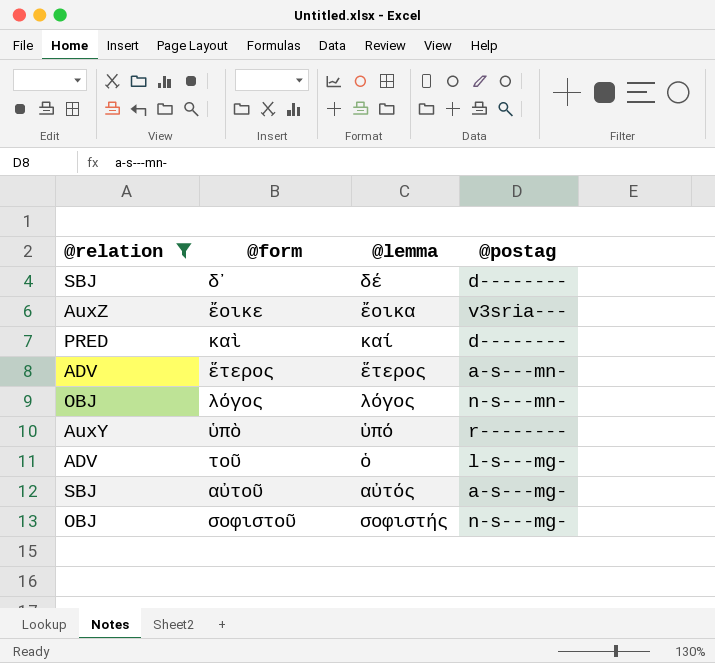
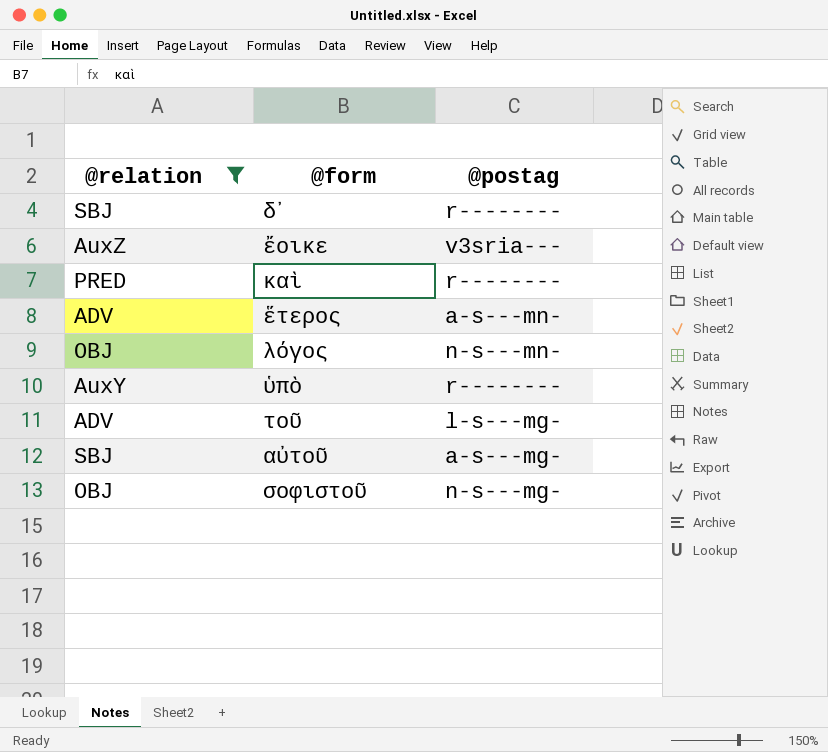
column @lemma | position: 3 -> none
δ᾽ | @postag: d-------- -> r--------
καὶ | @postag: d-------- -> r--------

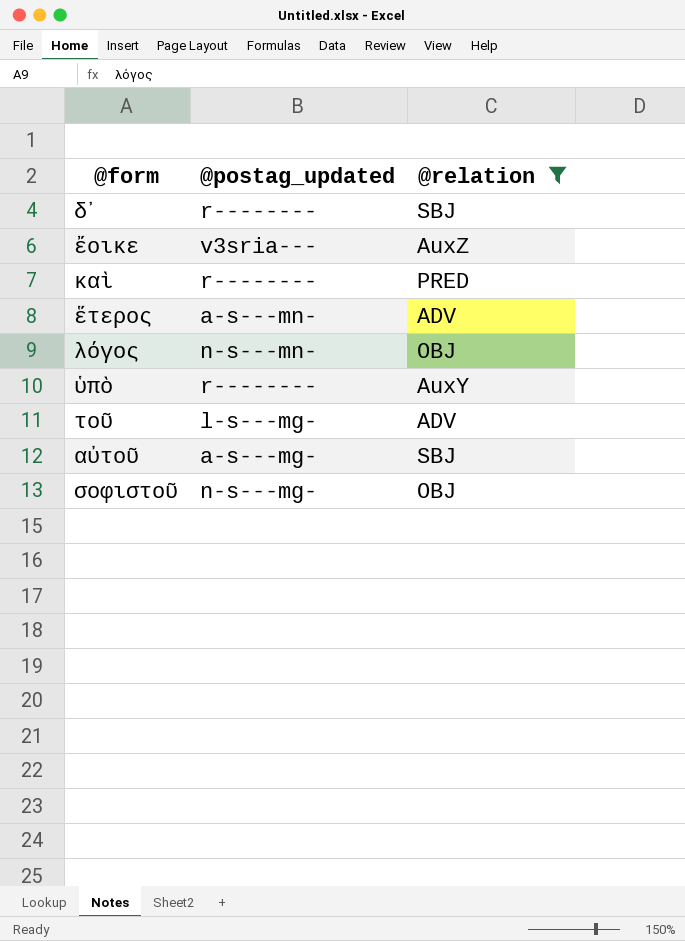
column name: @postag -> @postag_updated
column @relation | position: 1 -> 3

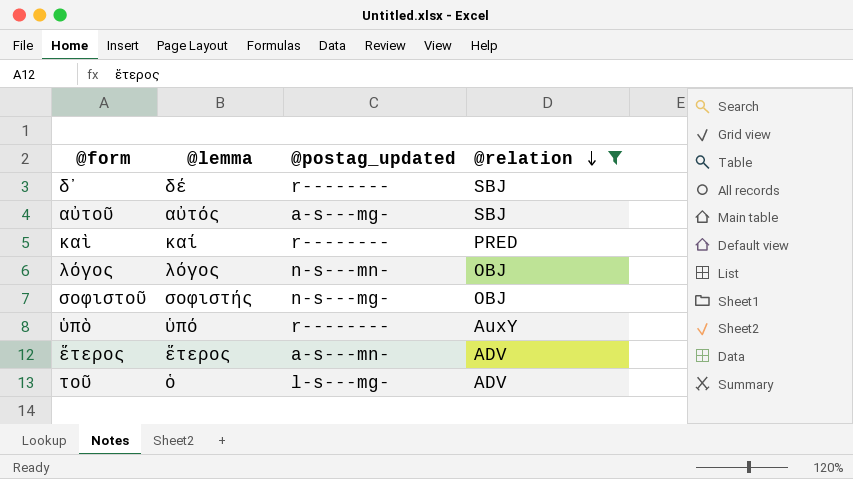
row order: none -> @relation descending
column @lemma | position: none -> 2
row ἔοικε: v3sria--- | AuxZ -> none

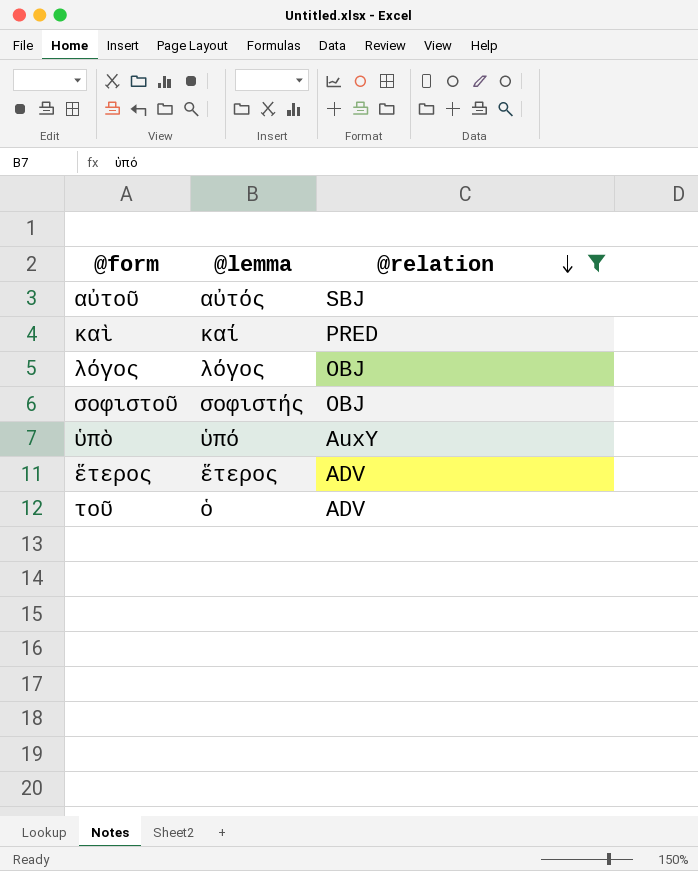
column @postag_updated | position: 3 -> none
row δ᾽: δέ | r-------- | SBJ -> none

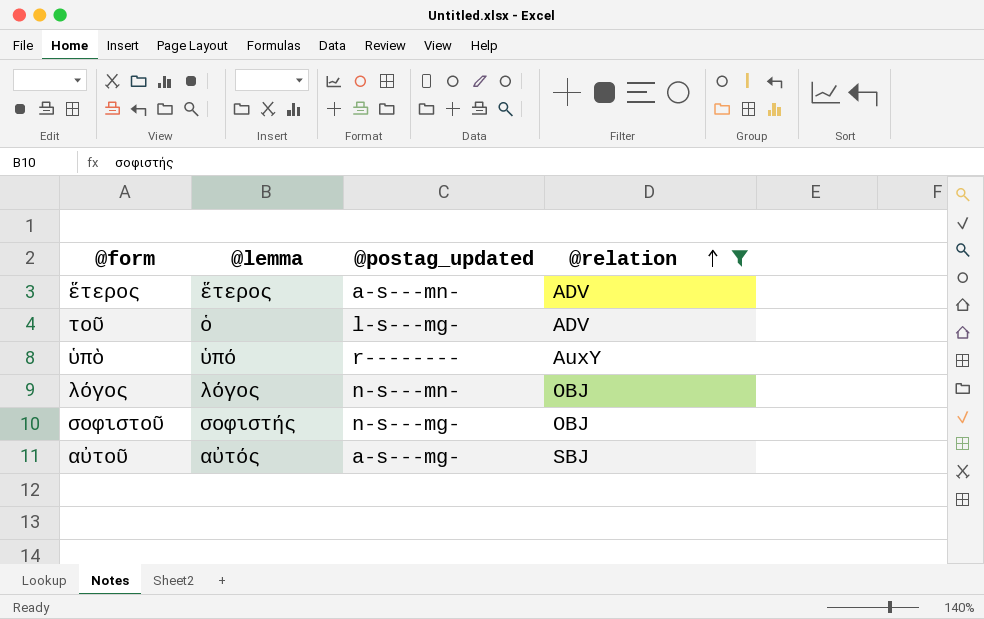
row order: @relation descending -> @relation ascending
column @postag_updated | position: none -> 3
row καὶ: καί | PRED -> none

